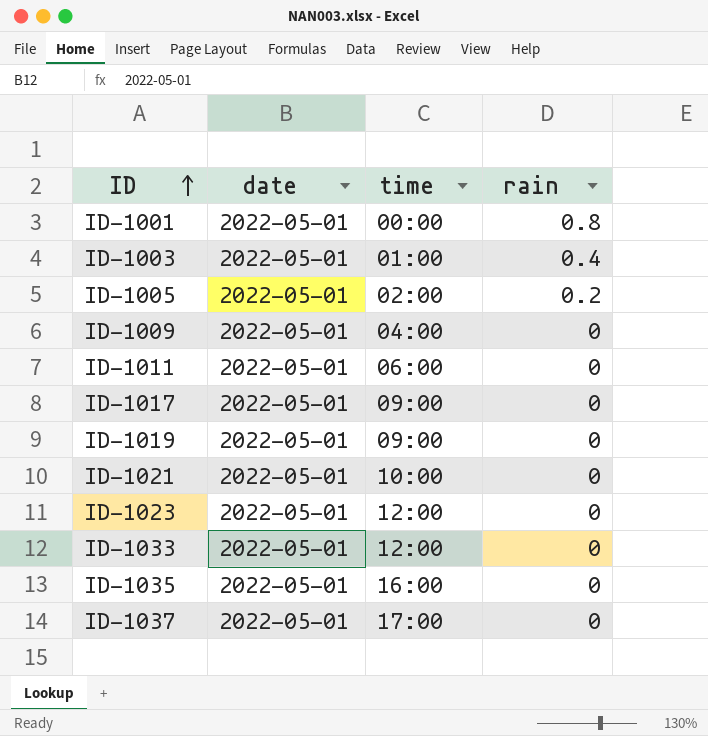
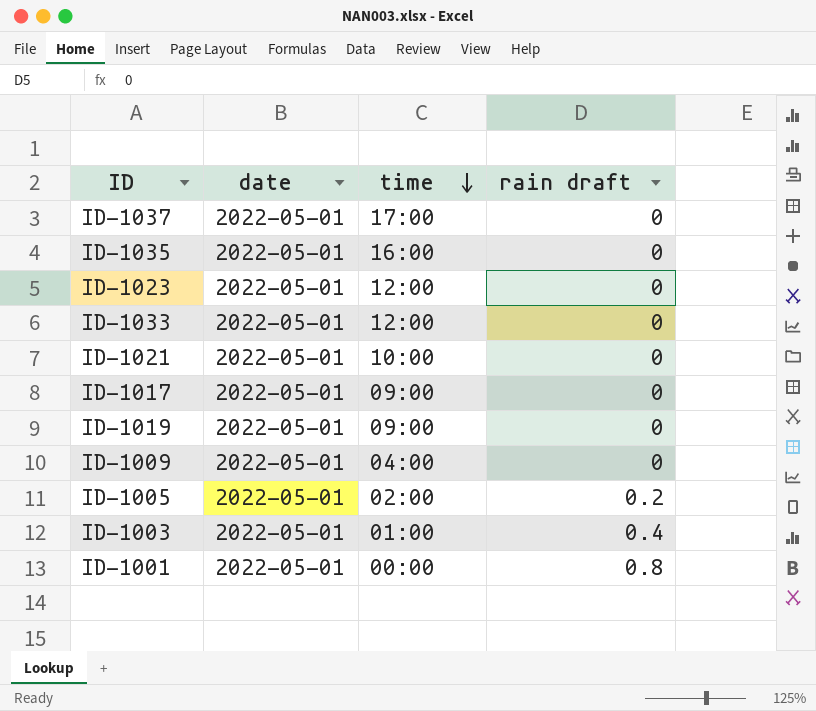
row order: ID ascending -> time descending
column name: rain -> rain draft
row ID-1011: 2022-05-01 | 06:00 | 0 -> none

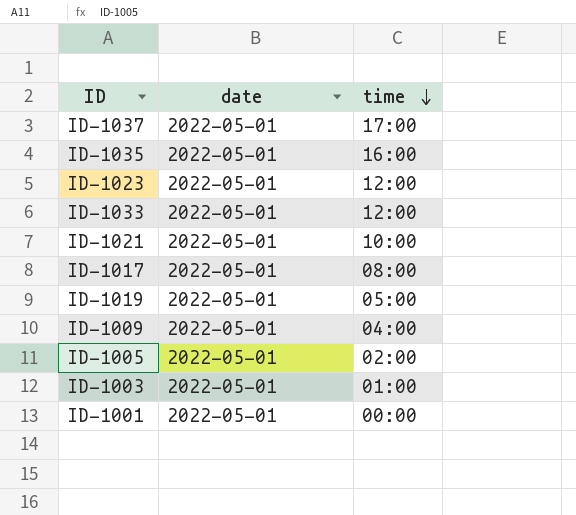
column rain draft | position: 4 -> none
ID-1017 | time: 09:00 -> 08:00
ID-1019 | time: 09:00 -> 05:00

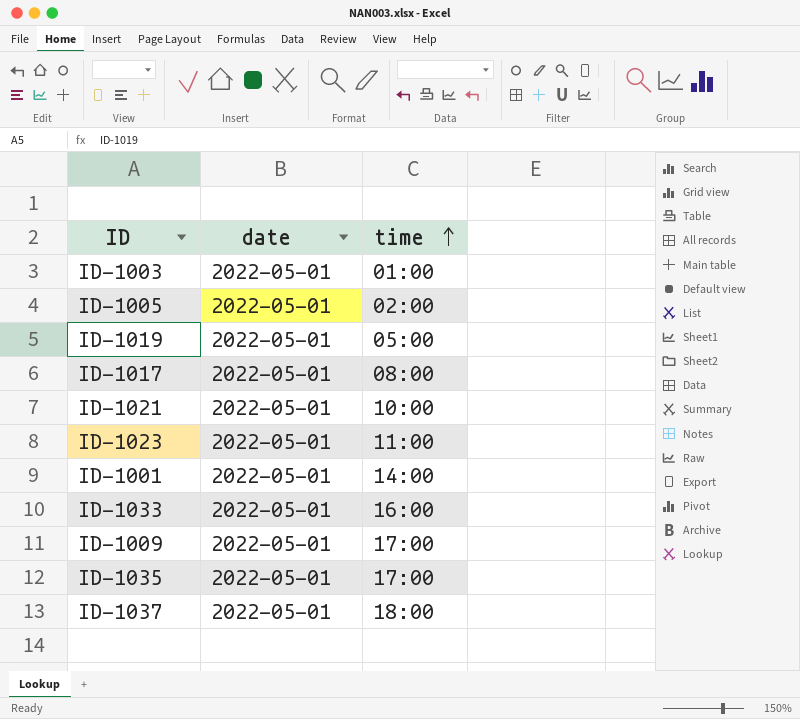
row order: time descending -> time ascending
ID-1023 | time: 12:00 -> 11:00
ID-1001 | time: 00:00 -> 14:00
ID-1033 | time: 12:00 -> 16:00
ID-1009 | time: 04:00 -> 17:00
ID-1035 | time: 16:00 -> 17:00
ID-1037 | time: 17:00 -> 18:00

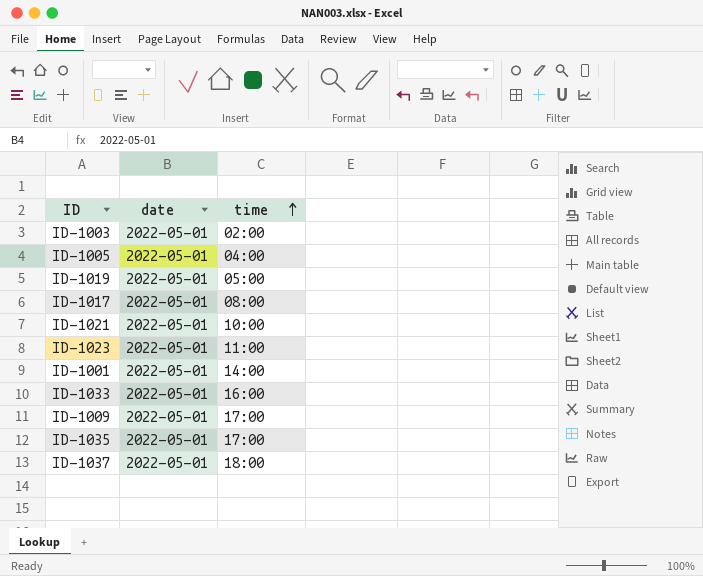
ID-1003 | time: 01:00 -> 02:00
ID-1005 | time: 02:00 -> 04:00

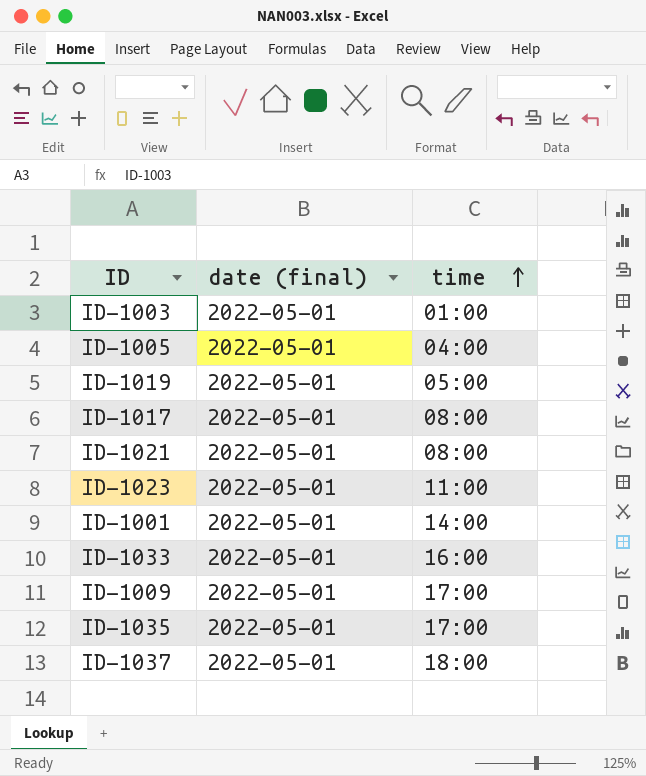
column name: date -> date (final)
ID-1003 | time: 02:00 -> 01:00
ID-1021 | time: 10:00 -> 08:00

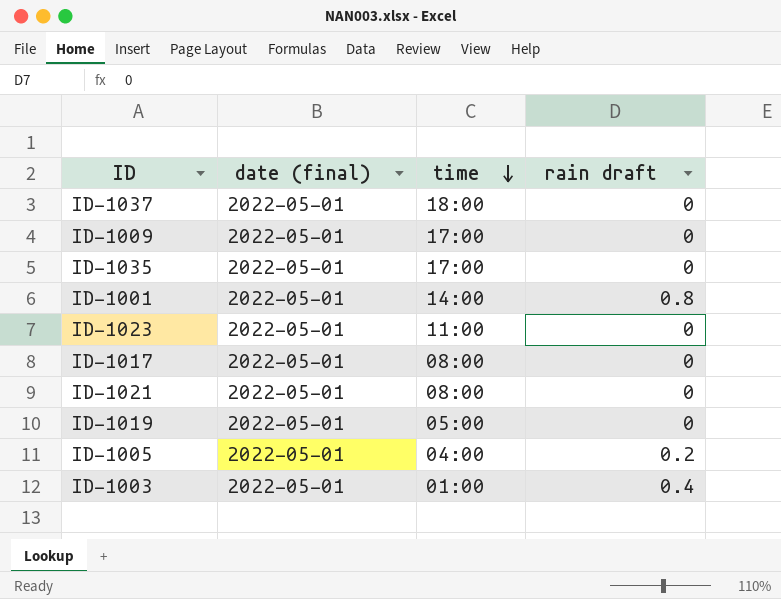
row order: time ascending -> time descending
column rain draft | position: none -> 4
row ID-1033: 2022-05-01 | 16:00 -> none

